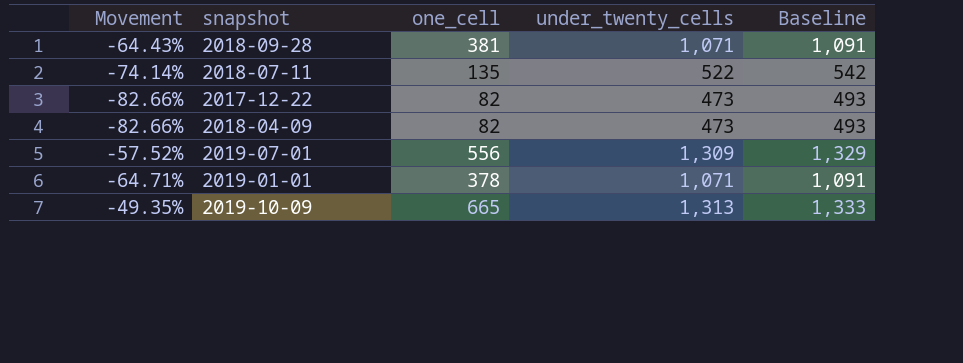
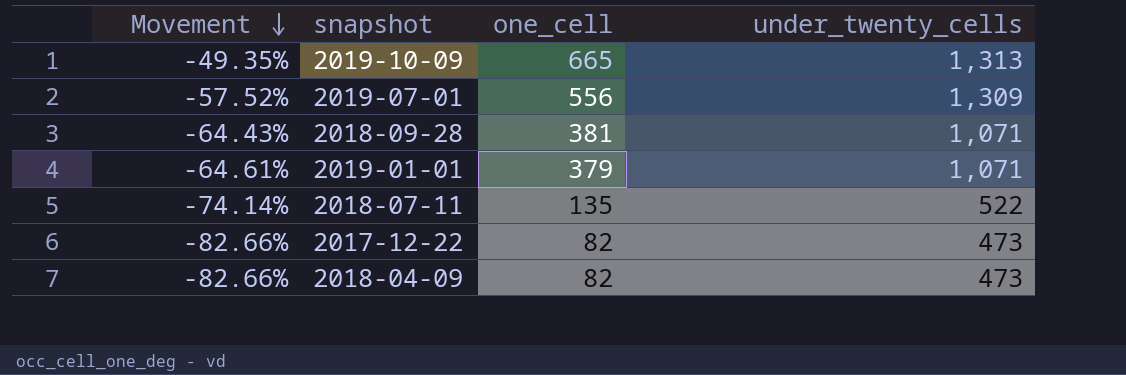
row order: none -> Movement descending
column Baseline | formula: [under_twenty_cells] + 20 -> none
2019-01-01 | Movement: -64.71% -> -64.61%
2019-01-01 | one_cell: 378 -> 379

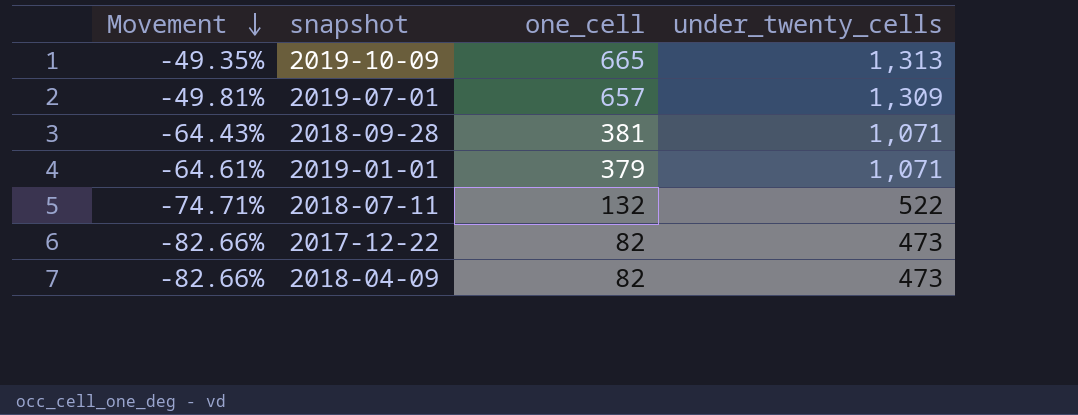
2019-07-01 | Movement: -57.52% -> -49.81%
2019-07-01 | one_cell: 556 -> 657
2018-07-11 | Movement: -74.14% -> -74.71%
2018-07-11 | one_cell: 135 -> 132

